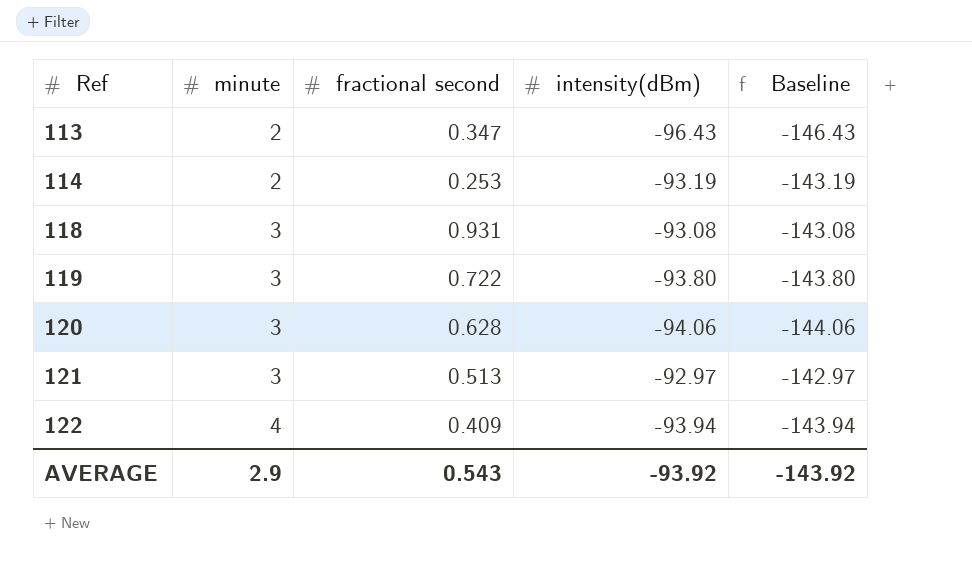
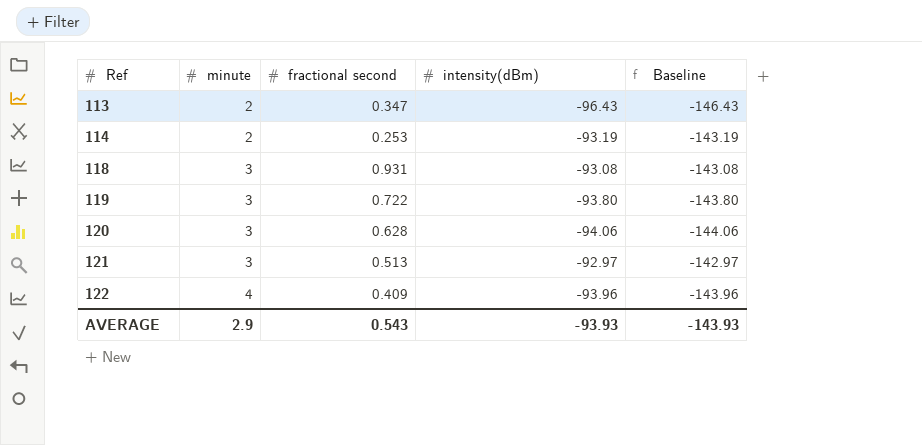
122 | intensity(dBm): -93.94 -> -93.96
122 | Baseline: -143.94 -> -143.96
AVERAGE | intensity(dBm): -93.92 -> -93.93
AVERAGE | Baseline: -143.92 -> -143.93

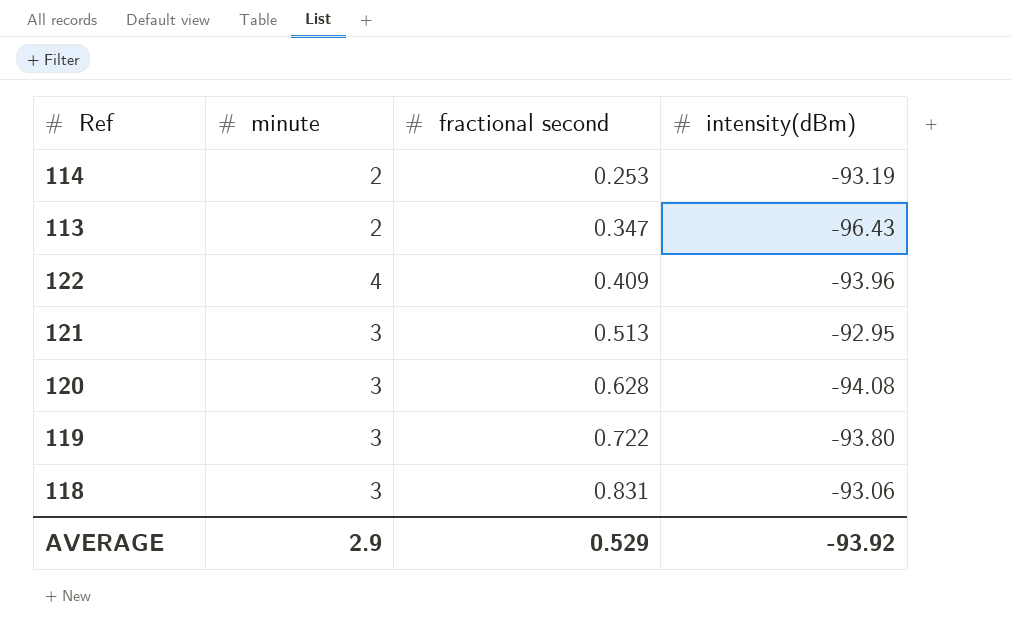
row order: Ref ascending -> fractional second ascending
column Baseline | formula: [intensity(dBm)] - 50 -> none
121 | intensity(dBm): -92.97 -> -92.95
120 | intensity(dBm): -94.06 -> -94.08
118 | fractional second: 0.931 -> 0.831
118 | intensity(dBm): -93.08 -> -93.06
AVERAGE | fractional second: 0.543 -> 0.529
AVERAGE | intensity(dBm): -93.93 -> -93.92

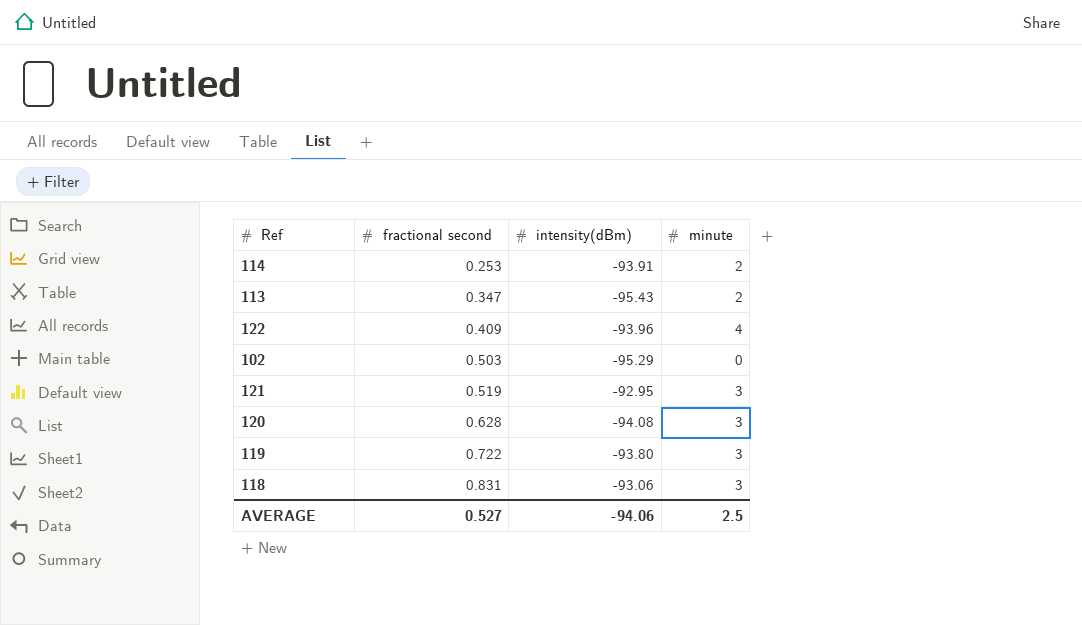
column minute | position: 2 -> 4
114 | intensity(dBm): -93.19 -> -93.91
113 | intensity(dBm): -96.43 -> -95.43
row 102: none -> 0.503 | -95.29 | 0
121 | fractional second: 0.513 -> 0.519
AVERAGE | fractional second: 0.529 -> 0.527
AVERAGE | intensity(dBm): -93.92 -> -94.06
AVERAGE | minute: 2.9 -> 2.5

